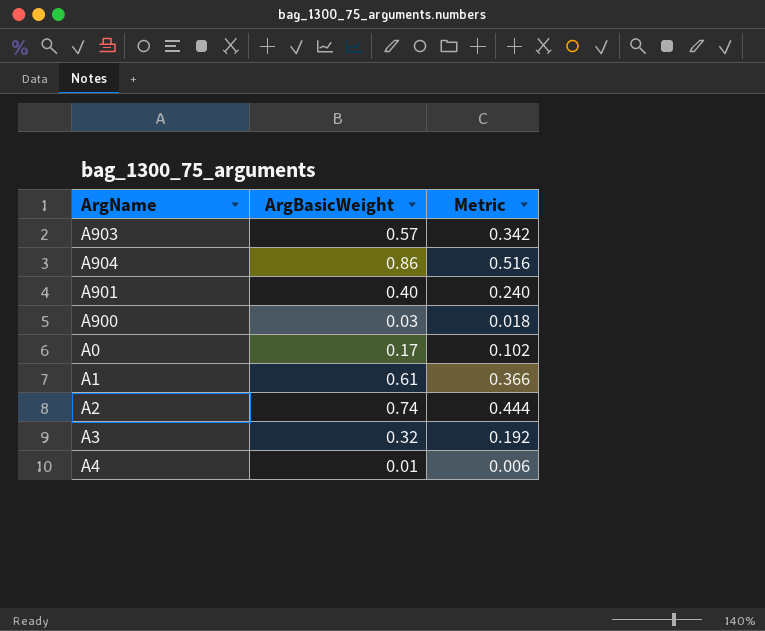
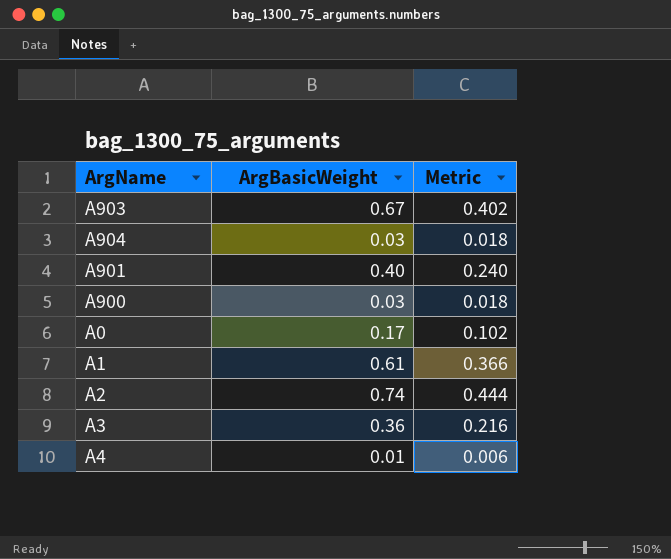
A903 | ArgBasicWeight: 0.57 -> 0.67
A903 | Metric: 0.342 -> 0.402
A904 | ArgBasicWeight: 0.86 -> 0.03
A904 | Metric: 0.516 -> 0.018
A3 | ArgBasicWeight: 0.32 -> 0.36
A3 | Metric: 0.192 -> 0.216

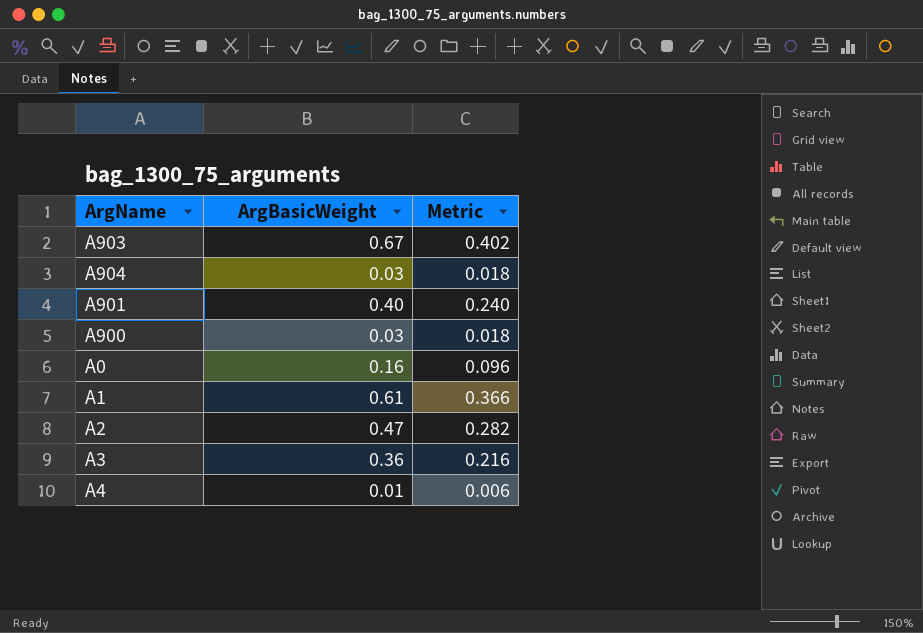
A0 | ArgBasicWeight: 0.17 -> 0.16
A0 | Metric: 0.102 -> 0.096
A2 | ArgBasicWeight: 0.74 -> 0.47
A2 | Metric: 0.444 -> 0.282

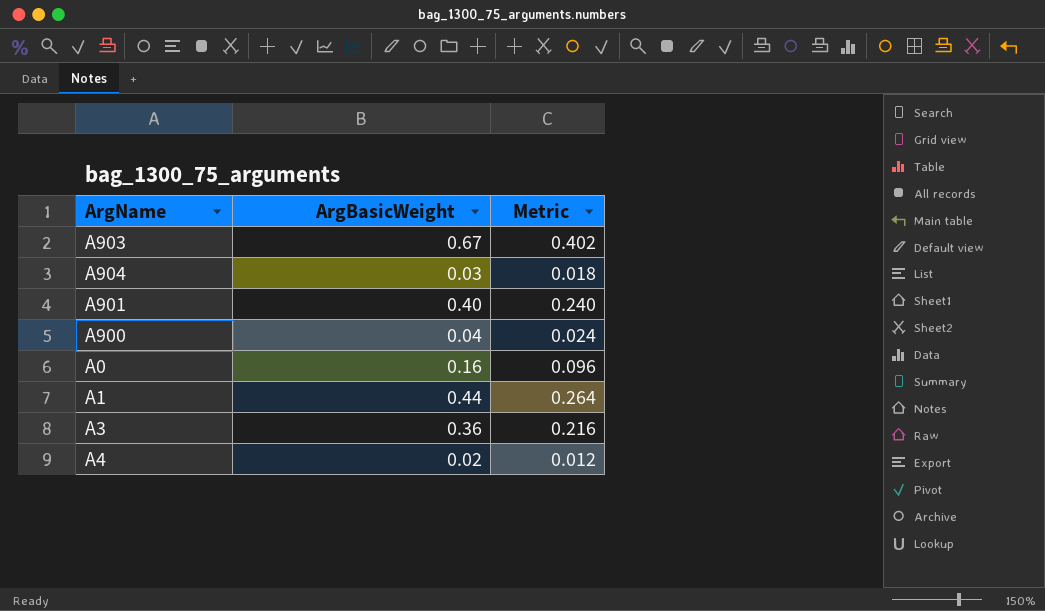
row A2: 0.47 | 0.282 -> none
A900 | ArgBasicWeight: 0.03 -> 0.04
A900 | Metric: 0.018 -> 0.024
A1 | ArgBasicWeight: 0.61 -> 0.44
A1 | Metric: 0.366 -> 0.264
A4 | ArgBasicWeight: 0.01 -> 0.02
A4 | Metric: 0.006 -> 0.012

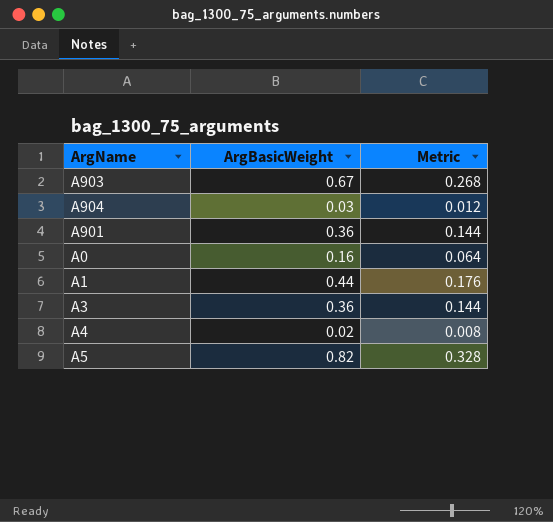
column Metric | formula: [ArgBasicWeight] * 0.6 -> [ArgBasicWeight] * 0.4
row A900: 0.04 | 0.024 -> none
A901 | ArgBasicWeight: 0.40 -> 0.36
row A5: none -> 0.82 | 0.328

